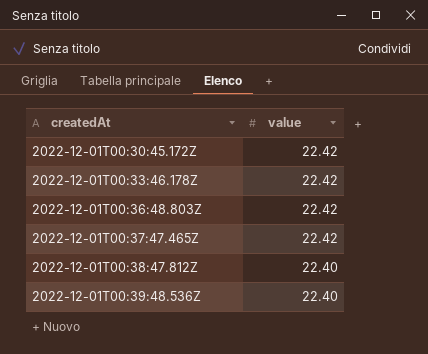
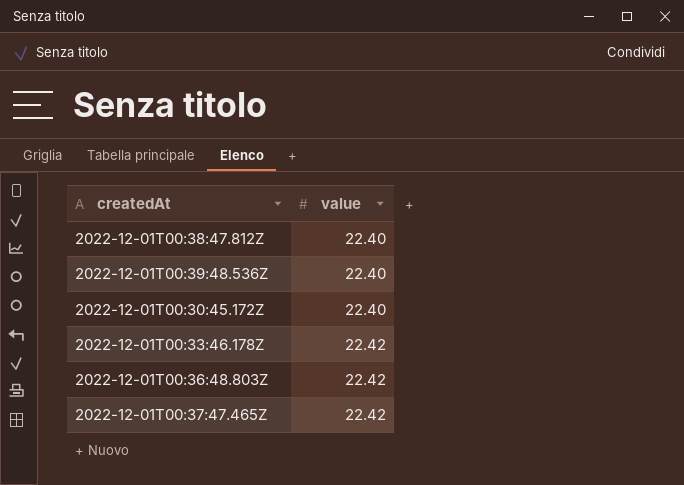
row order: createdAt ascending -> value ascending
2022-12-01T00:30:45.172Z | value: 22.42 -> 22.40

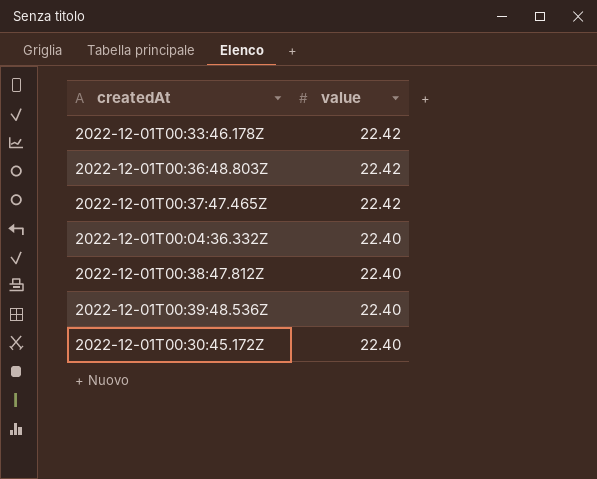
row order: value ascending -> value descending
row 2022-12-01T00:04:36.332Z: none -> 22.40

